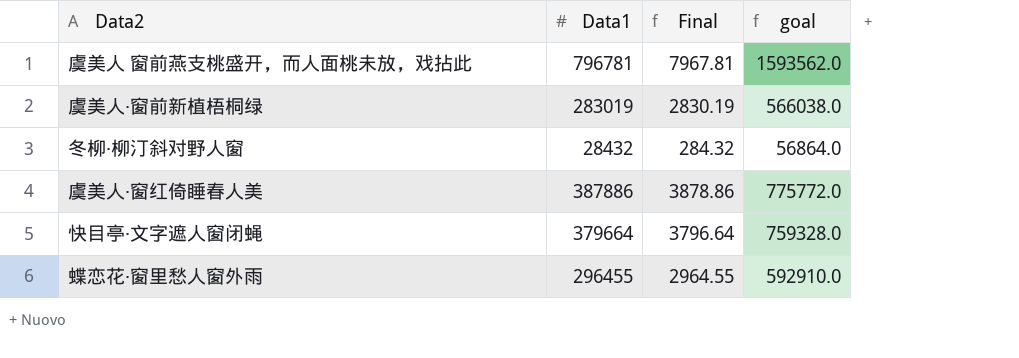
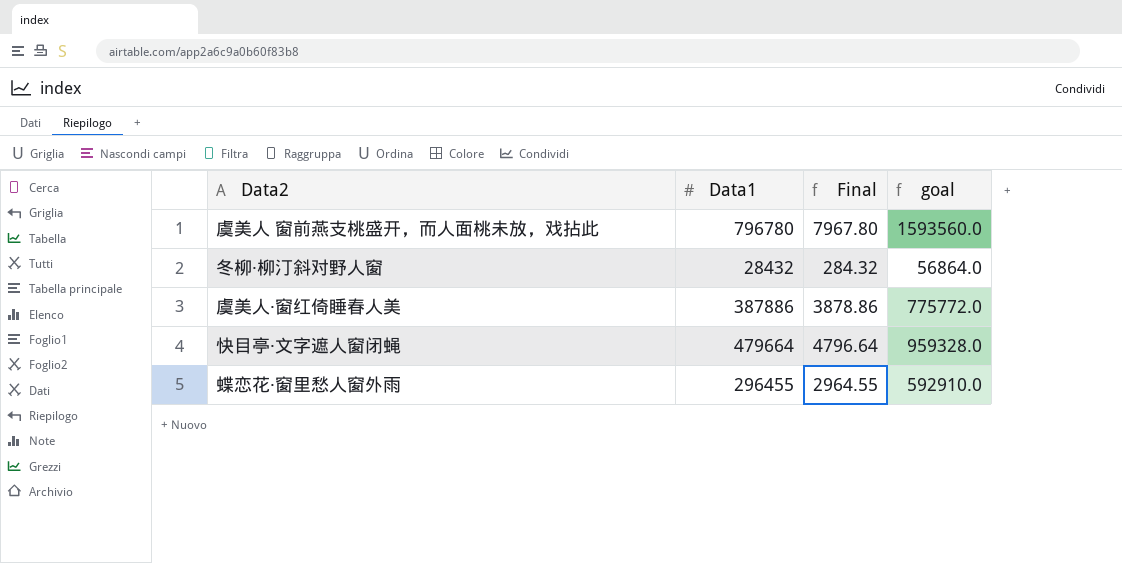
row 虞美人·窗前新植梧桐绿: 283019 | 2830.19 | 566038.0 -> none
虞美人 窗前燕支桃盛开，而人面桃未放，戏拈此 | Data1: 796781 -> 796780
虞美人 窗前燕支桃盛开，而人面桃未放，戏拈此 | Final: 7967.81 -> 7967.80
虞美人 窗前燕支桃盛开，而人面桃未放，戏拈此 | goal: 1593562.0 -> 1593560.0
快目亭·文字遮人窗闭蝇 | Data1: 379664 -> 479664
快目亭·文字遮人窗闭蝇 | Final: 3796.64 -> 4796.64
快目亭·文字遮人窗闭蝇 | goal: 759328.0 -> 959328.0

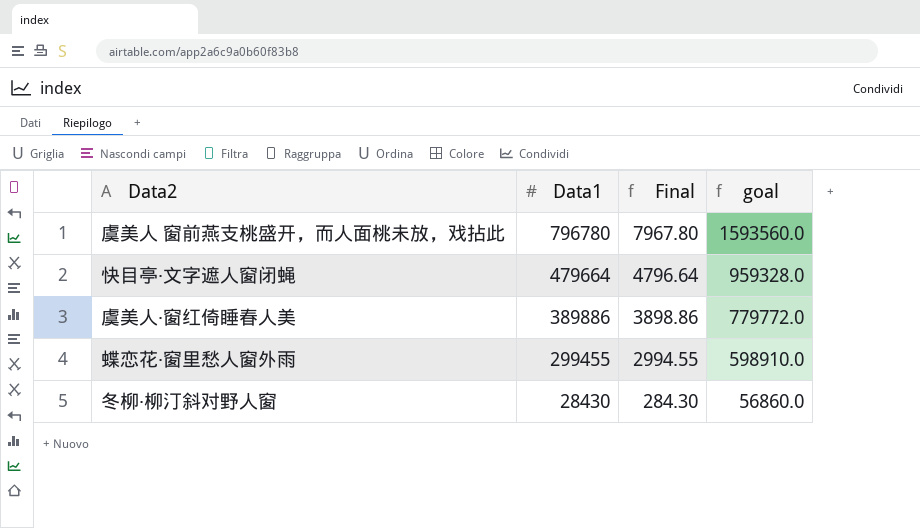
row order: none -> Data1 descending
虞美人·窗红倚睡春人美 | Data1: 387886 -> 389886
虞美人·窗红倚睡春人美 | Final: 3878.86 -> 3898.86
虞美人·窗红倚睡春人美 | goal: 775772.0 -> 779772.0
蝶恋花·窗里愁人窗外雨 | Data1: 296455 -> 299455
蝶恋花·窗里愁人窗外雨 | Final: 2964.55 -> 2994.55
蝶恋花·窗里愁人窗外雨 | goal: 592910.0 -> 598910.0
冬柳·柳汀斜对野人窗 | Data1: 28432 -> 28430
冬柳·柳汀斜对野人窗 | Final: 284.32 -> 284.30
冬柳·柳汀斜对野人窗 | goal: 56864.0 -> 56860.0

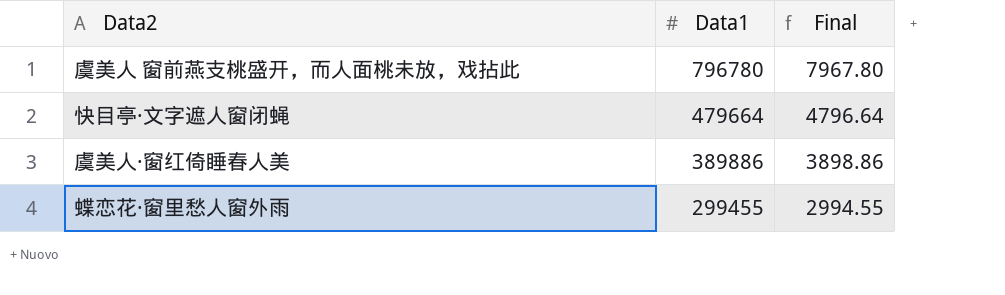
column goal | formula: [Data1] * 2 -> none
row 冬柳·柳汀斜对野人窗: 28430 | 284.30 | 56860.0 -> none

